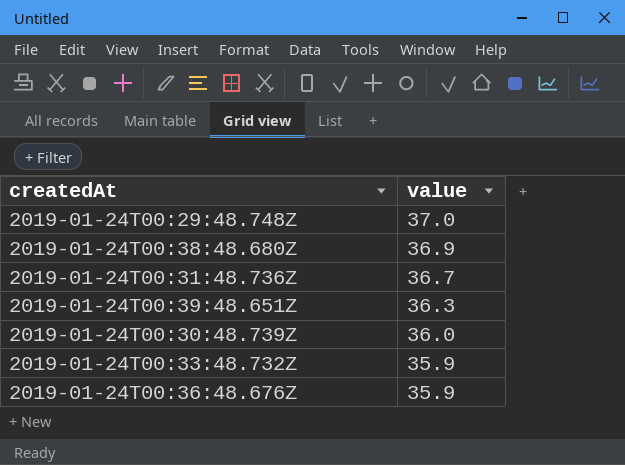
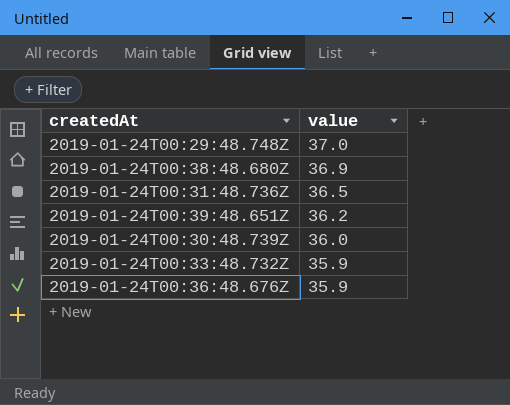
2019-01-24T00:31:48.736Z | value: 36.7 -> 36.5
2019-01-24T00:39:48.651Z | value: 36.3 -> 36.2

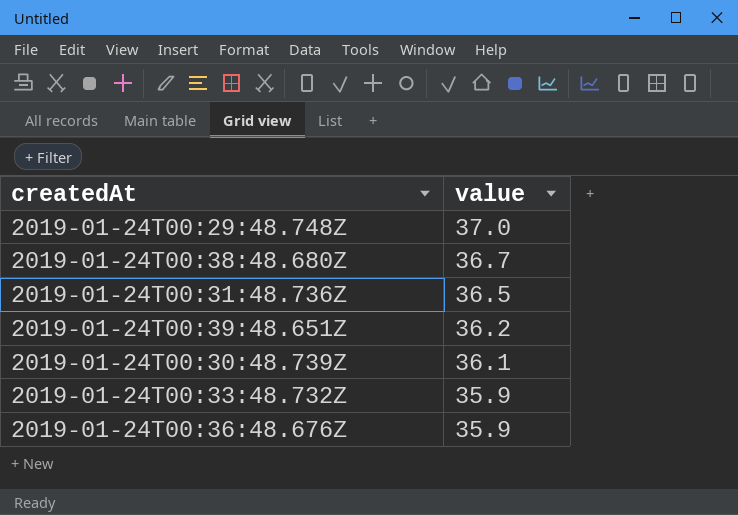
2019-01-24T00:38:48.680Z | value: 36.9 -> 36.7
2019-01-24T00:30:48.739Z | value: 36.0 -> 36.1

